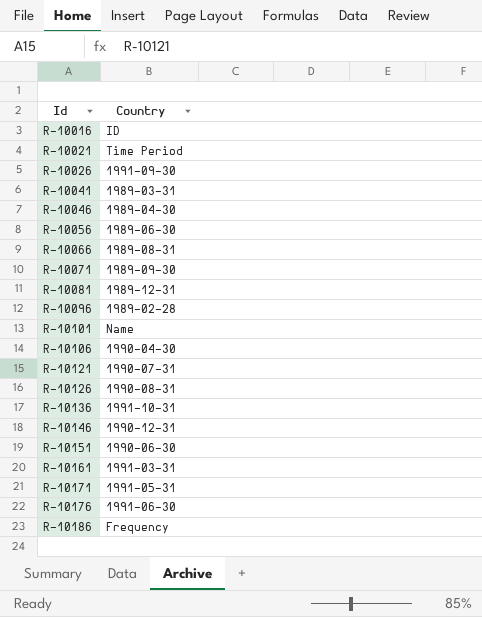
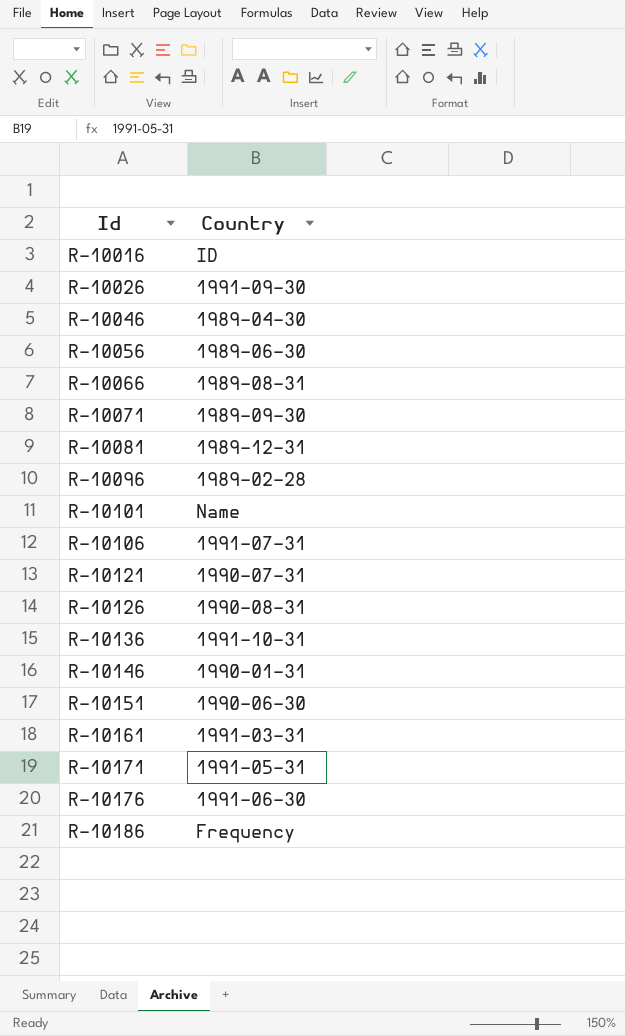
row R-10021: Time Period -> none
row R-10041: 1989-03-31 -> none
R-10106 | Country: 1990-04-30 -> 1991-07-31
R-10146 | Country: 1990-12-31 -> 1990-01-31

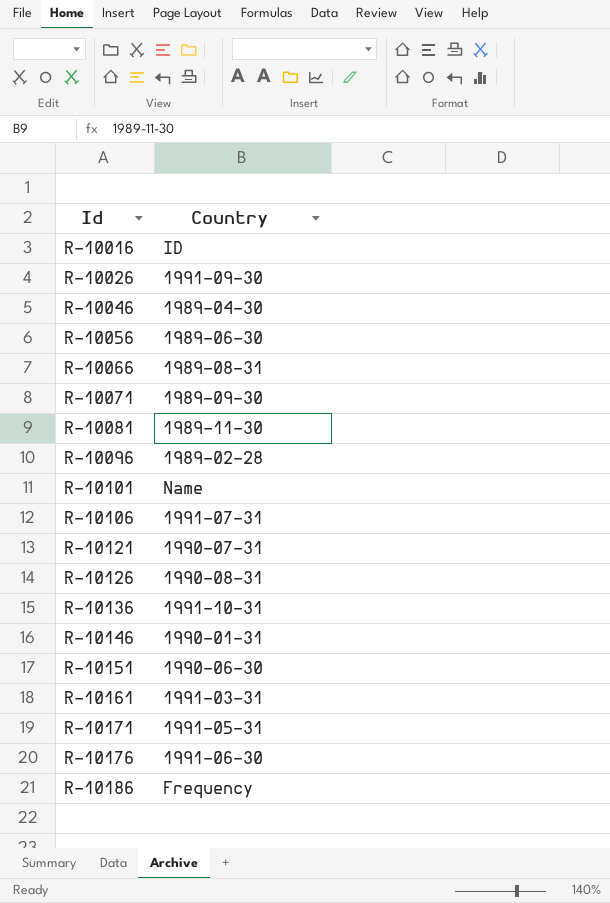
R-10081 | Country: 1989-12-31 -> 1989-11-30

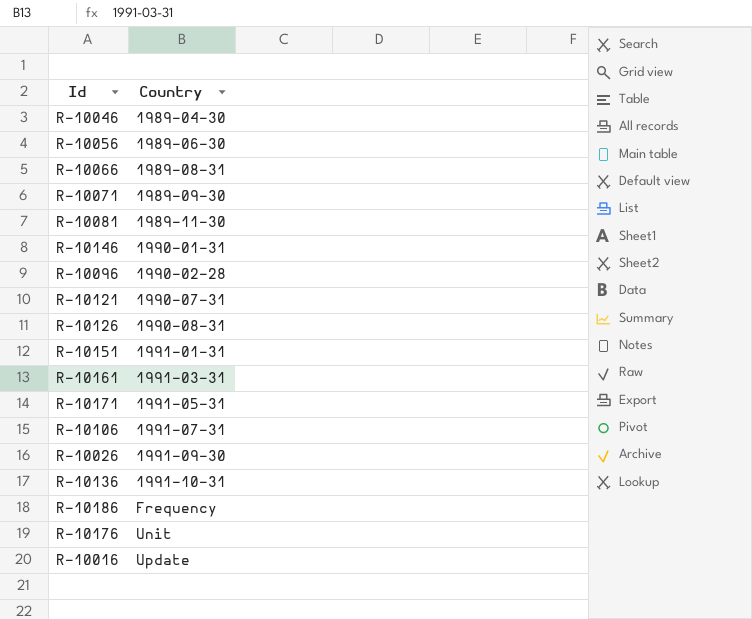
row order: Id ascending -> Country ascending
row R-10101: Name -> none
R-10096 | Country: 1989-02-28 -> 1990-02-28
R-10151 | Country: 1990-06-30 -> 1991-01-31
R-10176 | Country: 1991-06-30 -> Unit
R-10016 | Country: ID -> Update

